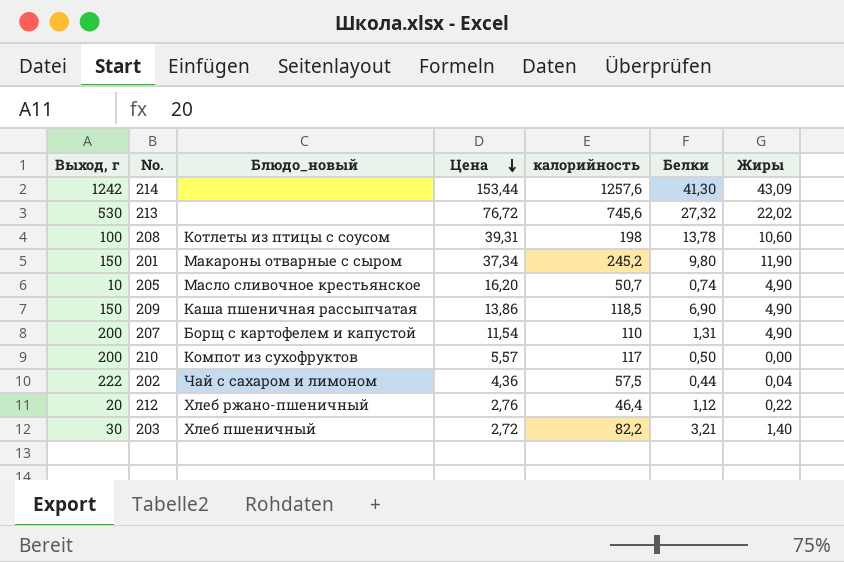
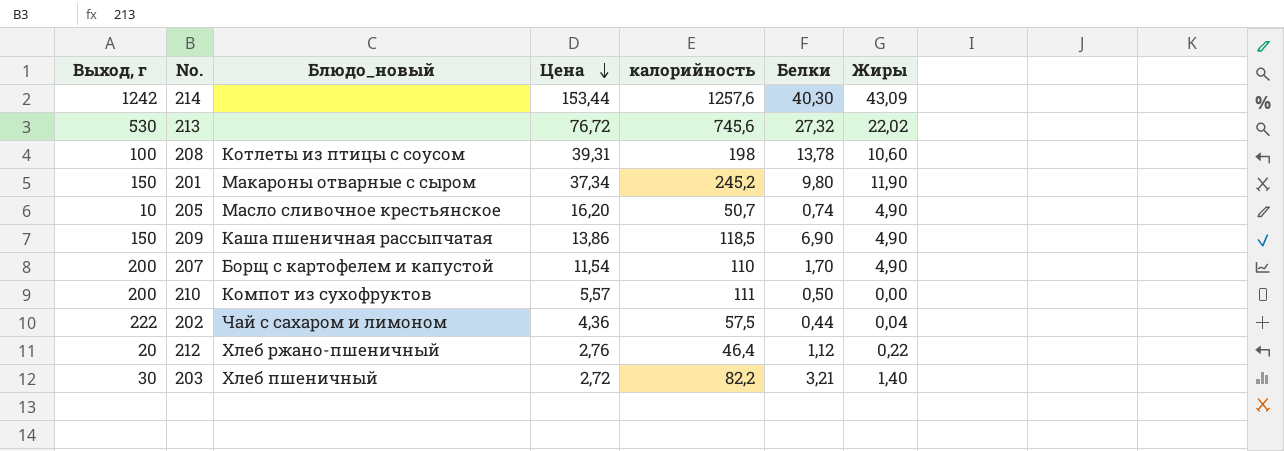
214 | Белки: 41,30 -> 40,30
207 | Белки: 1,31 -> 1,70
210 | калорийность: 117 -> 111

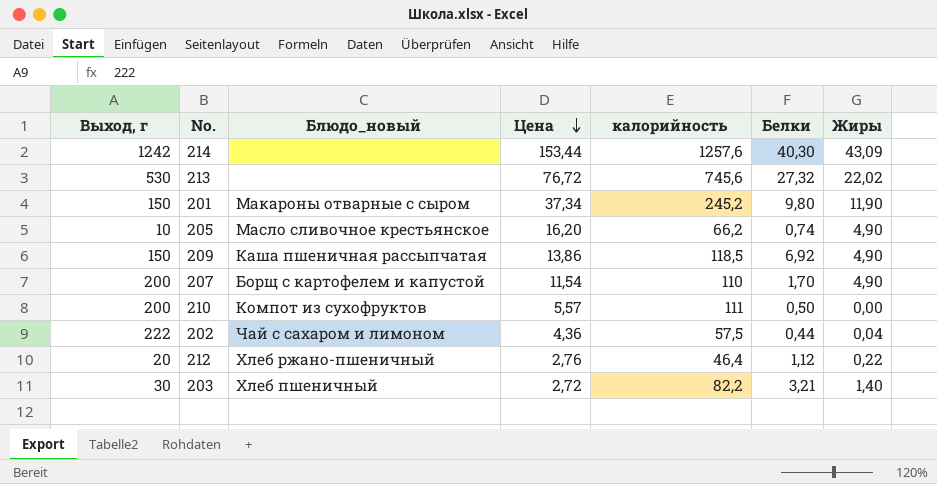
row 208: 100 | Котлеты из птицы с соусом | 39,31 | 198 | 13,78 | 10,60 -> none
205 | калорийность: 50,7 -> 66,2
209 | Белки: 6,90 -> 6,92

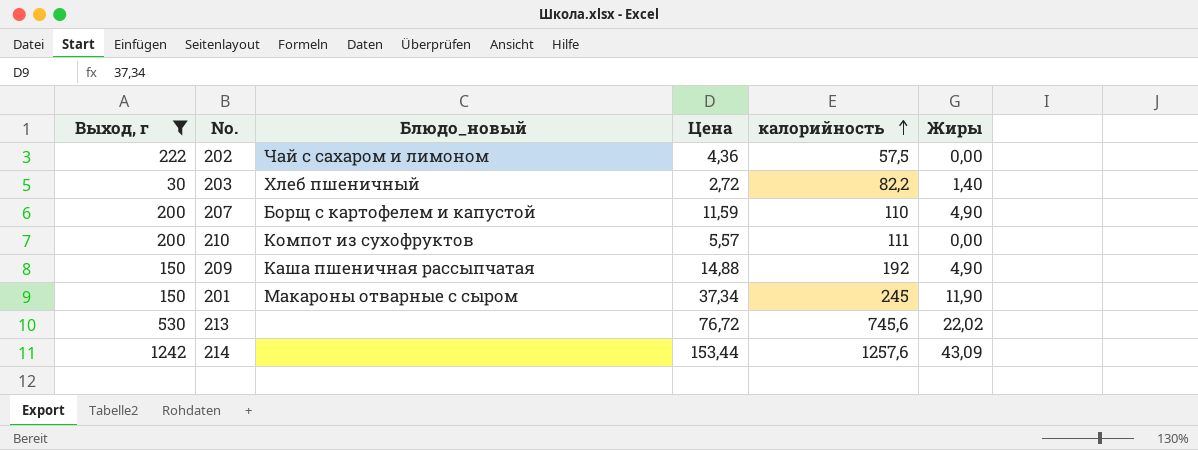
filter: none -> Выход, г >= 30
row order: Цена descending -> калорийность ascending
column Белки | position: 6 -> none
202 | Жиры: 0,04 -> 0,00
207 | Цена: 11,54 -> 11,59
209 | Цена: 13,86 -> 14,88
209 | калорийность: 118,5 -> 192
201 | калорийность: 245,2 -> 245

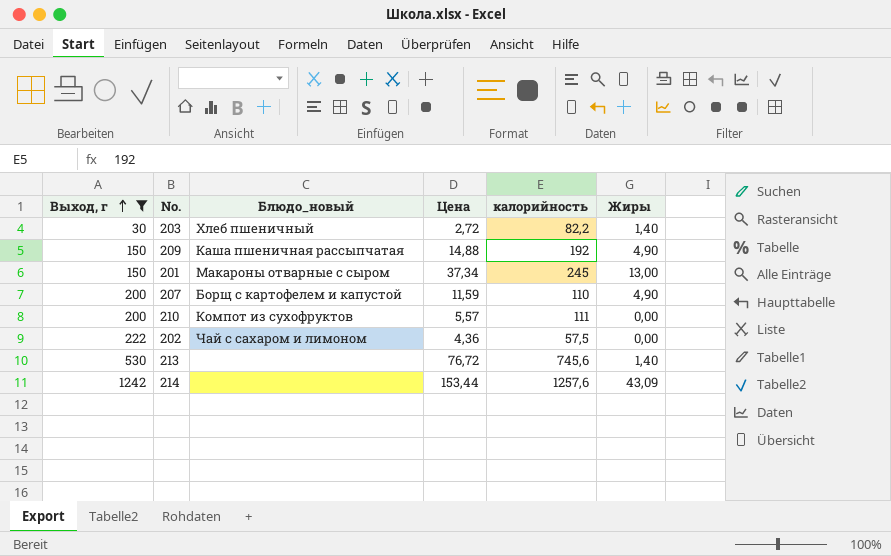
row order: калорийность ascending -> Выход, г ascending
201 | Жиры: 11,90 -> 13,00
213 | Жиры: 22,02 -> 1,40

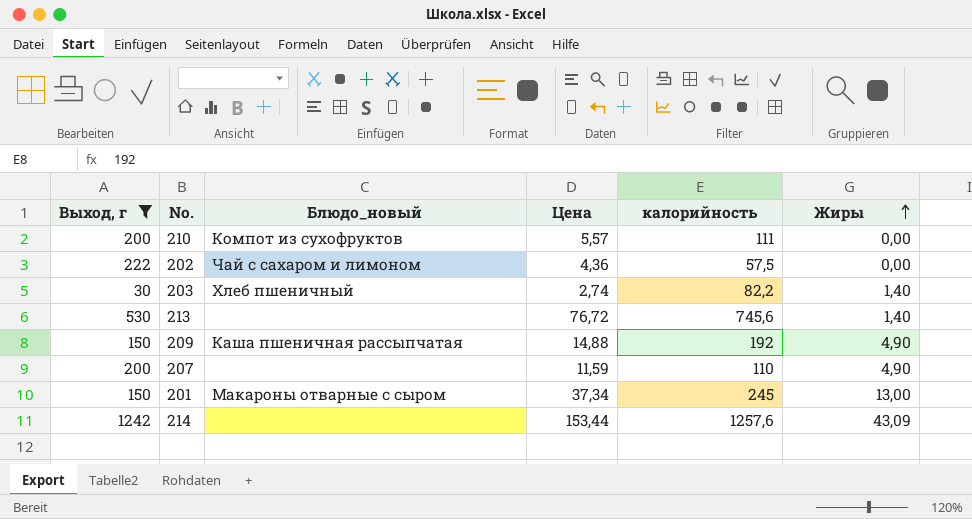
row order: Выход, г ascending -> Жиры ascending
203 | Цена: 2,72 -> 2,74
207 | Блюдо_новый: Борщ с картофелем и капустой -> none

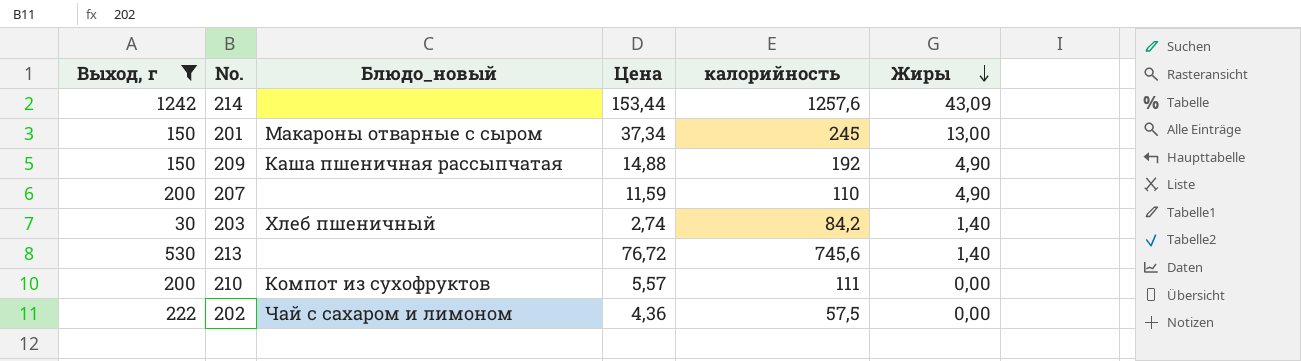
row order: Жиры ascending -> Жиры descending
203 | калорийность: 82,2 -> 84,2

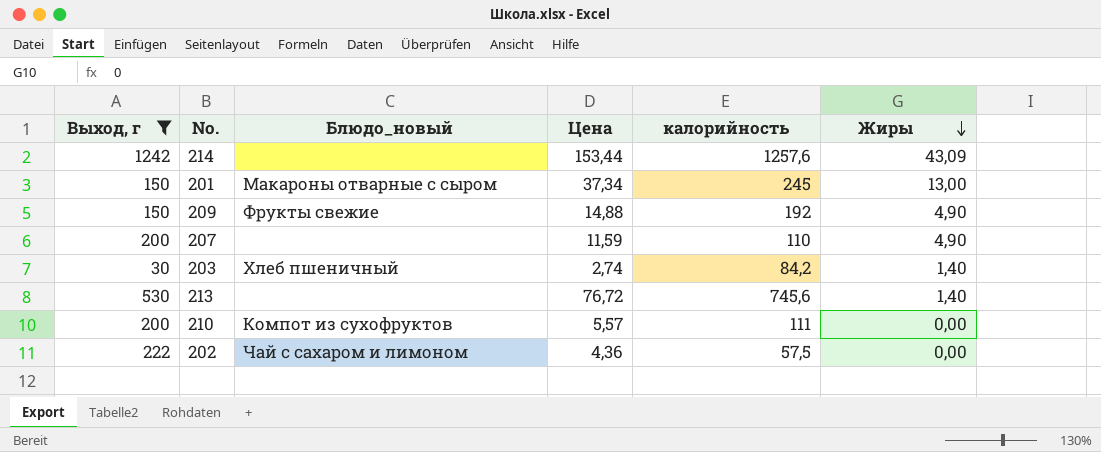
209 | Блюдо_новый: Каша пшеничная рассыпчатая -> Фрукты свежие

